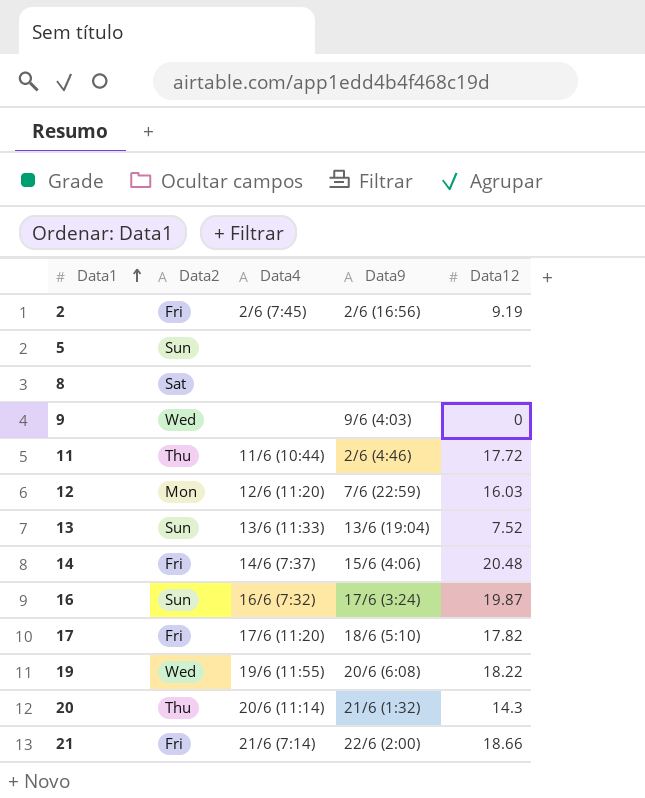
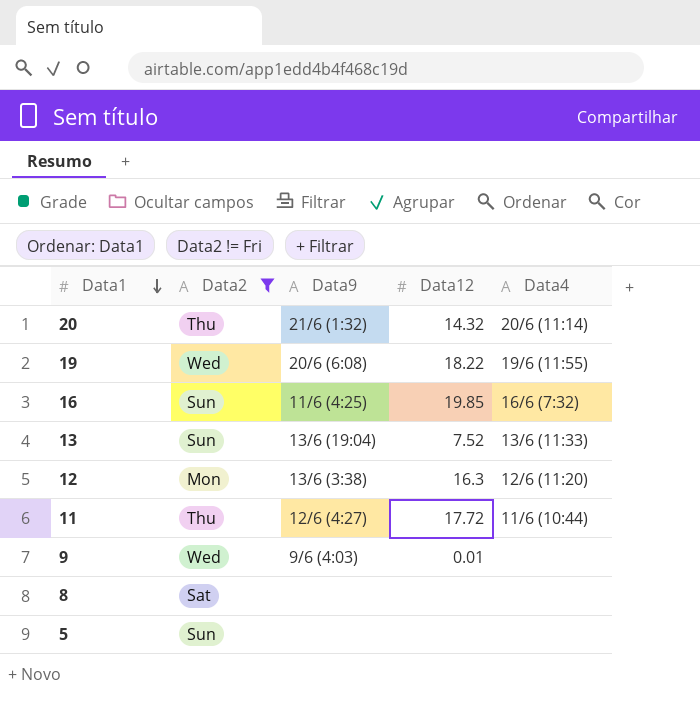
filter: none -> Data2 != Fri
row order: Data1 ascending -> Data1 descending
column Data4 | position: 3 -> 5
20 | Data12: 14.3 -> 14.32
16 | Data9: 17/6 (3:24) -> 11/6 (4:25)
16 | Data12: 19.87 -> 19.85
12 | Data9: 7/6 (22:59) -> 13/6 (3:38)
12 | Data12: 16.03 -> 16.3
11 | Data9: 2/6 (4:46) -> 12/6 (4:27)
9 | Data12: 0 -> 0.01

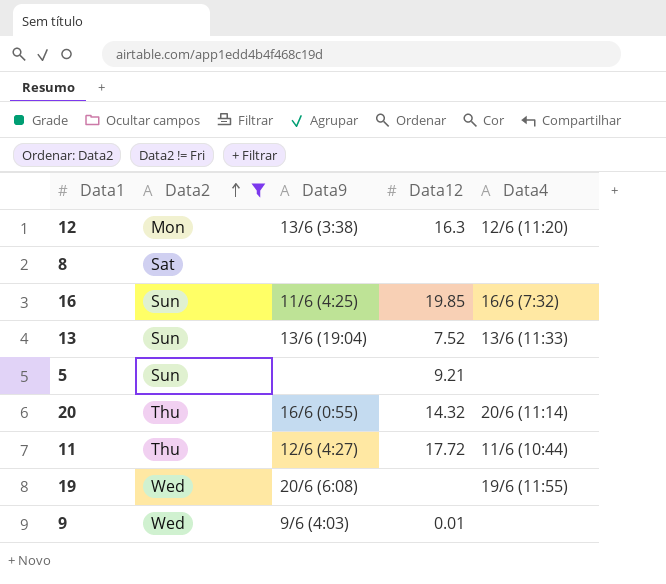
row order: Data1 descending -> Data2 ascending
5 | Data12: none -> 9.21
20 | Data9: 21/6 (1:32) -> 16/6 (0:55)
19 | Data12: 18.22 -> none

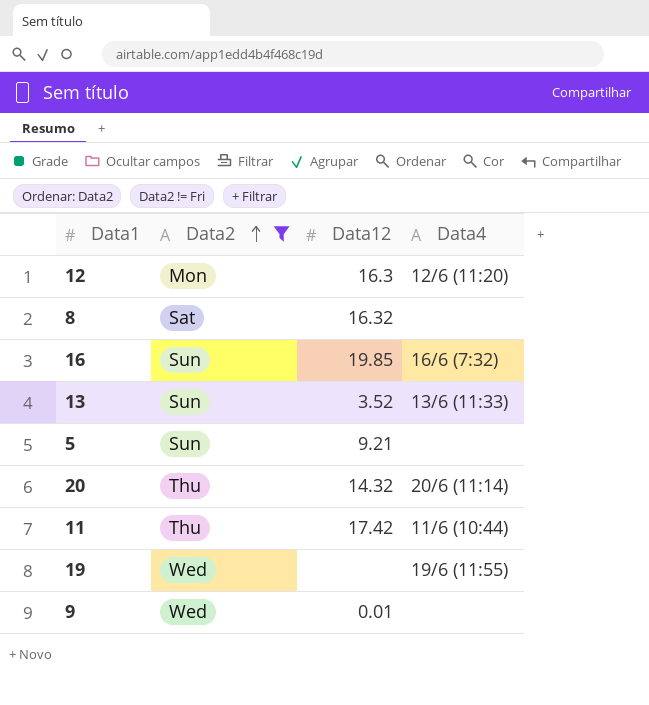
column Data9 | position: 3 -> none
8 | Data12: none -> 16.32
13 | Data12: 7.52 -> 3.52
11 | Data12: 17.72 -> 17.42

